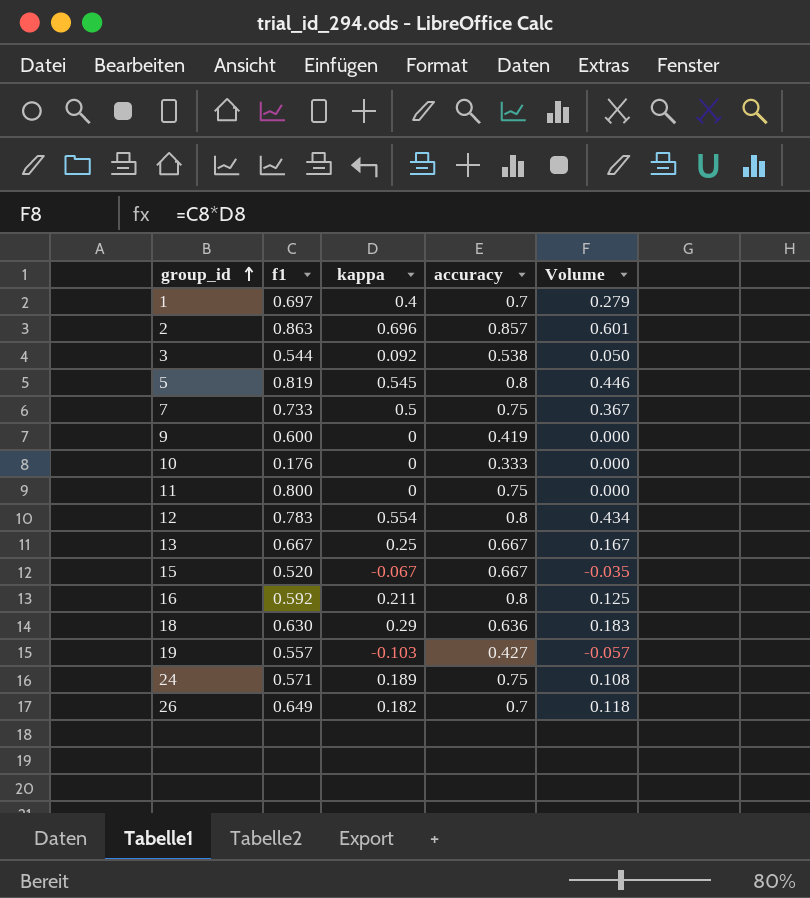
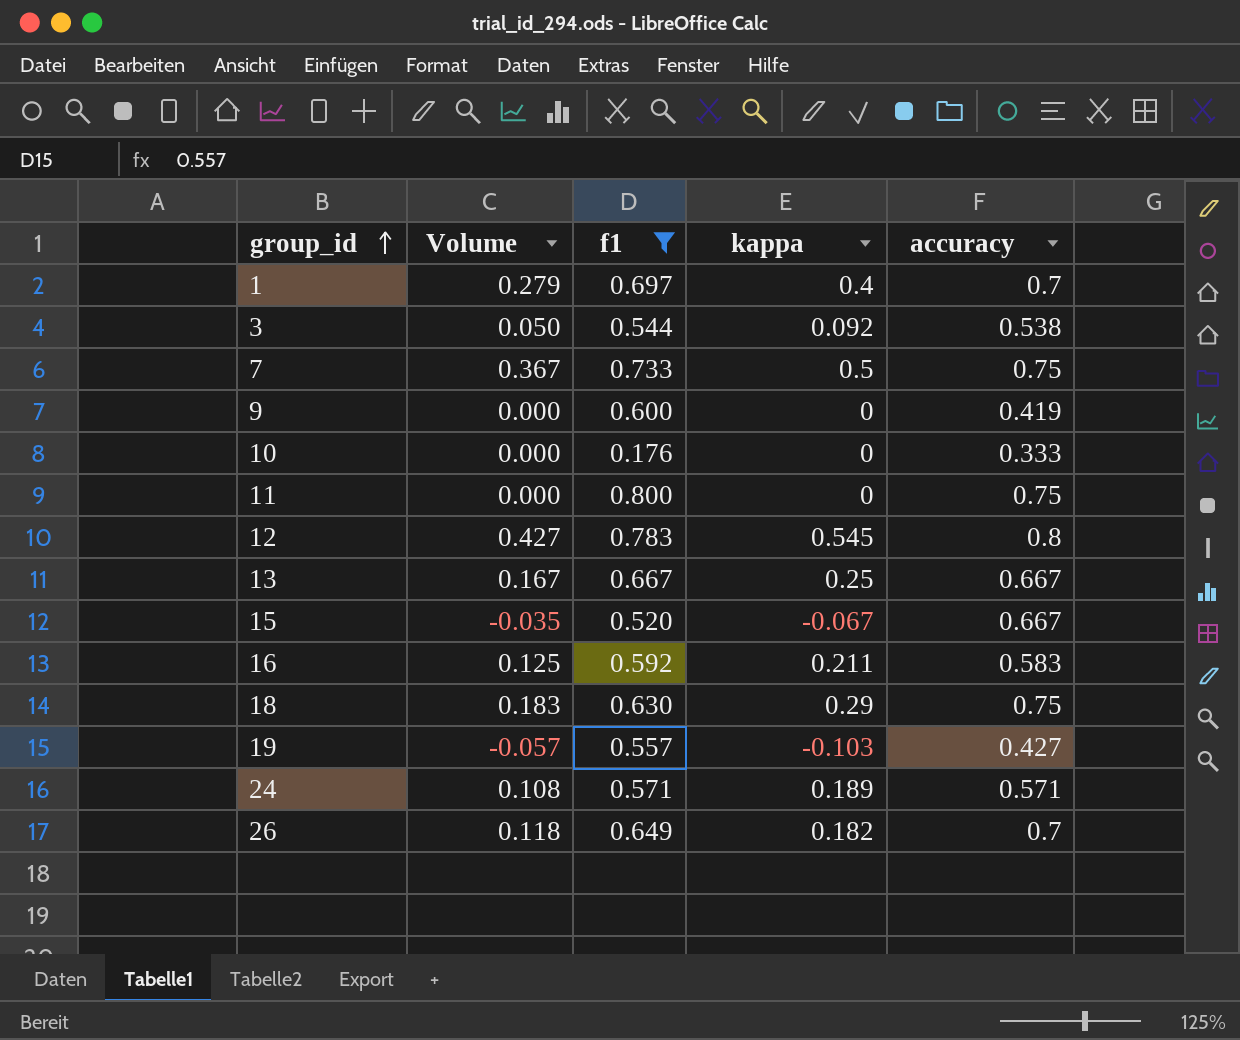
filter: none -> f1 <= 0.800
column Volume | position: 5 -> 2
12 | Volume: 0.434 -> 0.427
12 | kappa: 0.554 -> 0.545
16 | accuracy: 0.8 -> 0.583
18 | accuracy: 0.636 -> 0.75
24 | accuracy: 0.75 -> 0.571

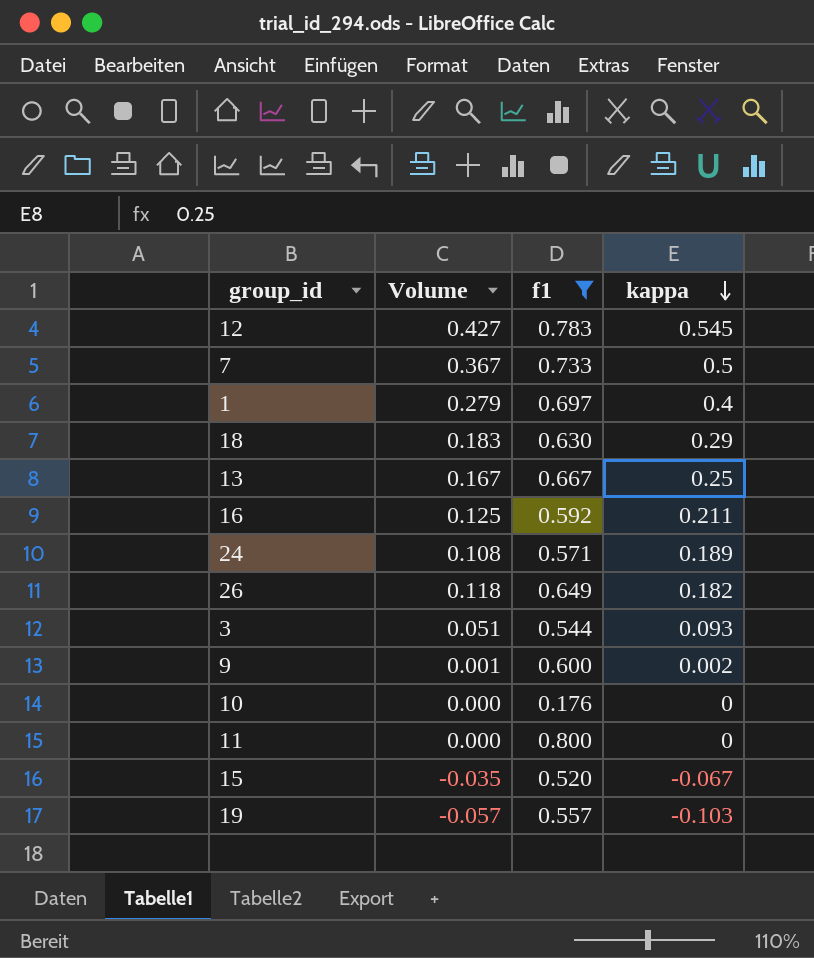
row order: group_id ascending -> kappa descending
column accuracy | position: 5 -> none
3 | Volume: 0.050 -> 0.051
3 | kappa: 0.092 -> 0.093
9 | Volume: 0.000 -> 0.001
9 | kappa: 0 -> 0.002

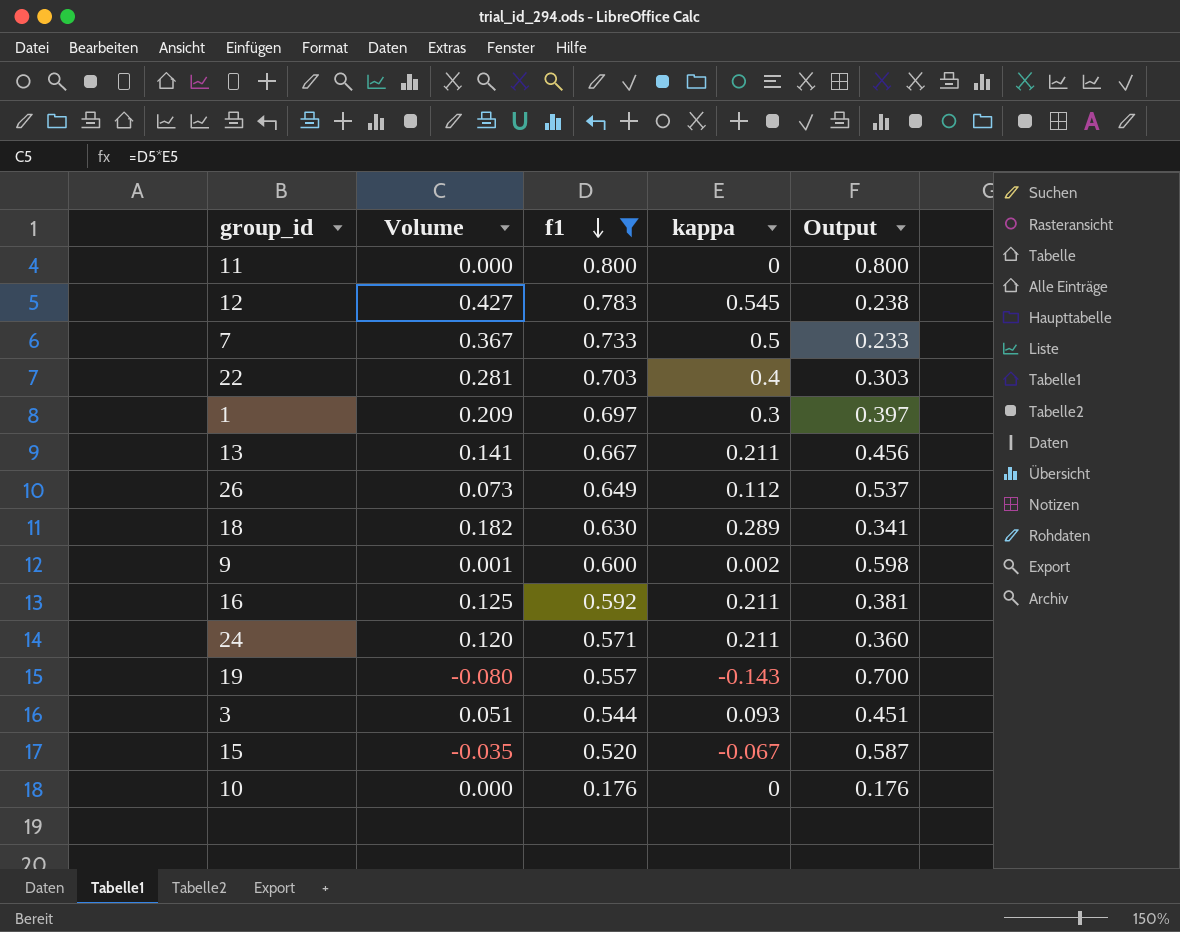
row order: kappa descending -> f1 descending
column Output | formula: none -> [f1] - [kappa]
row 22: none -> 0.281 | 0.703 | 0.4 | 0.303
1 | Volume: 0.279 -> 0.209
1 | kappa: 0.4 -> 0.3
13 | Volume: 0.167 -> 0.141
13 | kappa: 0.25 -> 0.211
26 | Volume: 0.118 -> 0.073
26 | kappa: 0.182 -> 0.112
18 | Volume: 0.183 -> 0.182
18 | kappa: 0.29 -> 0.289
24 | Volume: 0.108 -> 0.120
24 | kappa: 0.189 -> 0.211
19 | Volume: -0.057 -> -0.080
19 | kappa: -0.103 -> -0.143

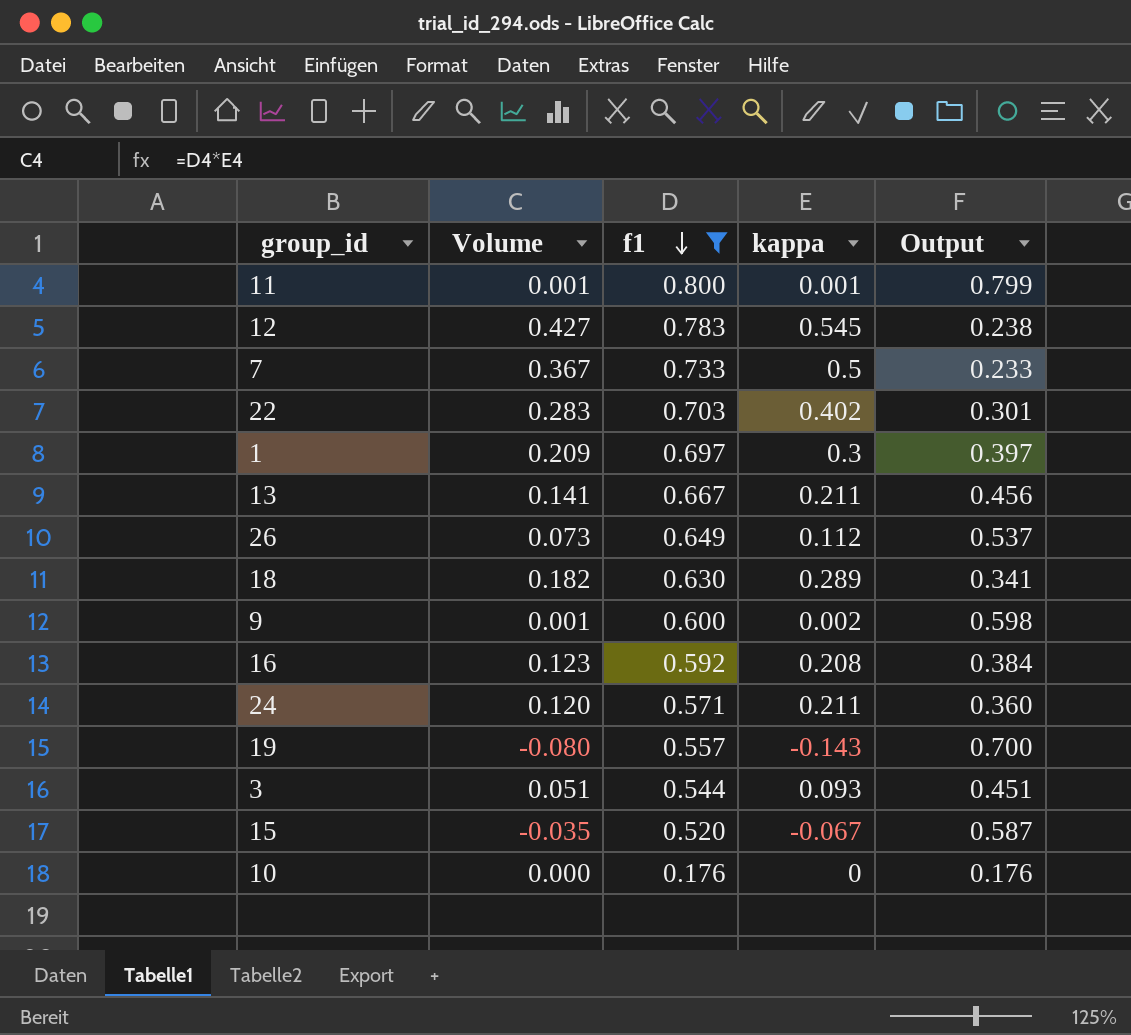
11 | Volume: 0.000 -> 0.001
11 | kappa: 0 -> 0.001
11 | Output: 0.800 -> 0.799
22 | Volume: 0.281 -> 0.283
22 | kappa: 0.4 -> 0.402
22 | Output: 0.303 -> 0.301
16 | Volume: 0.125 -> 0.123
16 | kappa: 0.211 -> 0.208
16 | Output: 0.381 -> 0.384

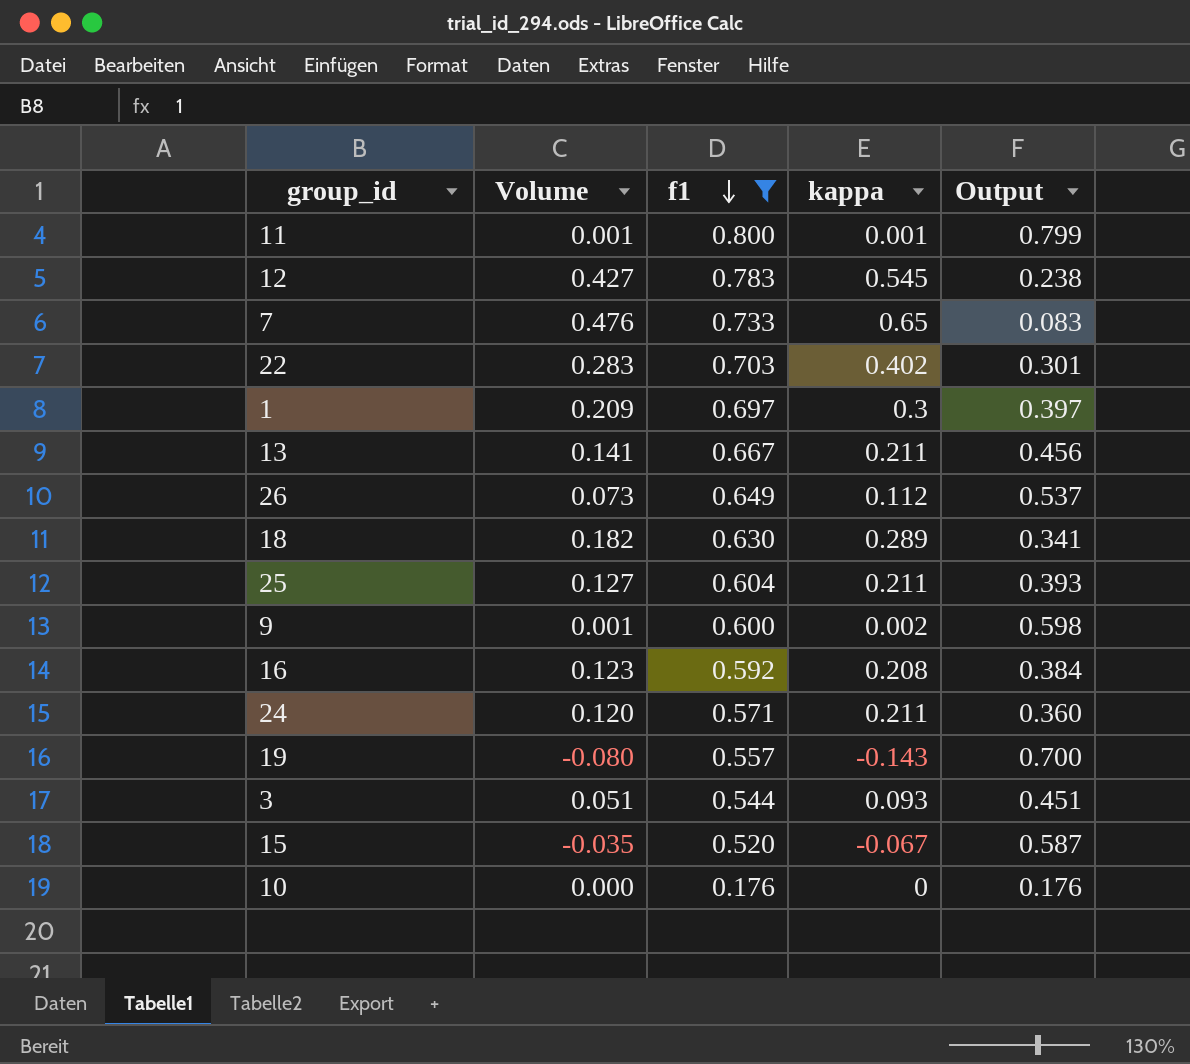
7 | Volume: 0.367 -> 0.476
7 | kappa: 0.5 -> 0.65
7 | Output: 0.233 -> 0.083
row 25: none -> 0.127 | 0.604 | 0.211 | 0.393

